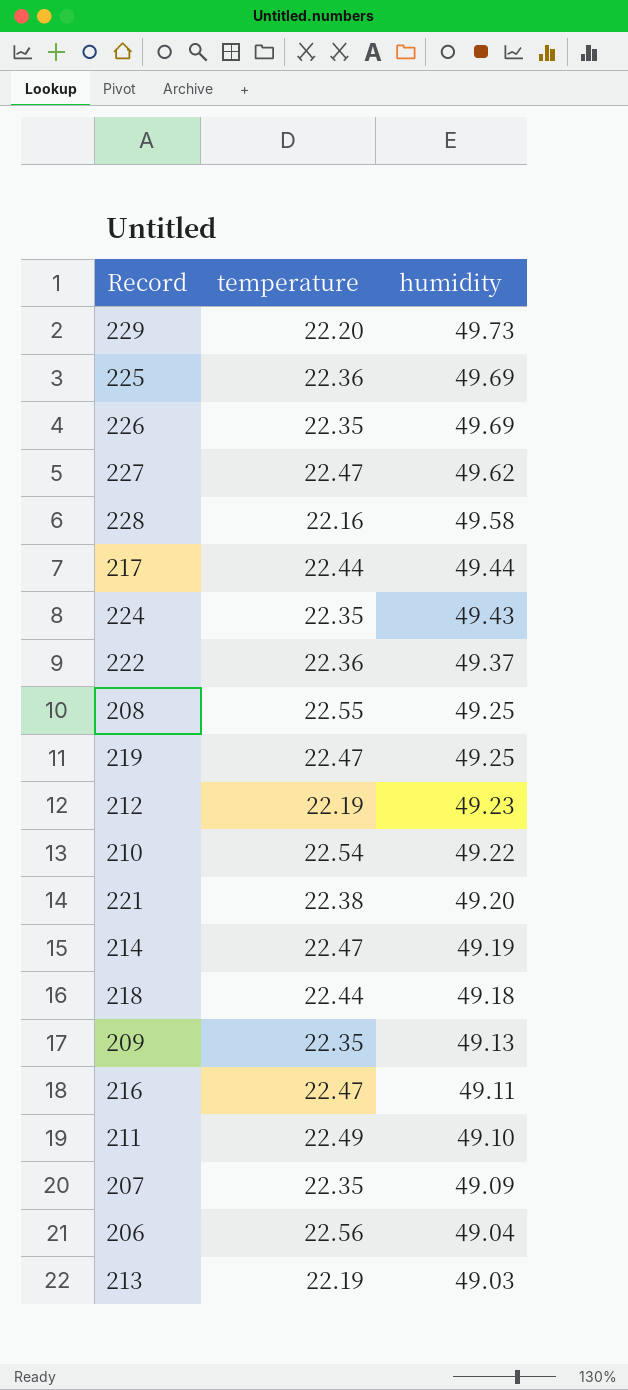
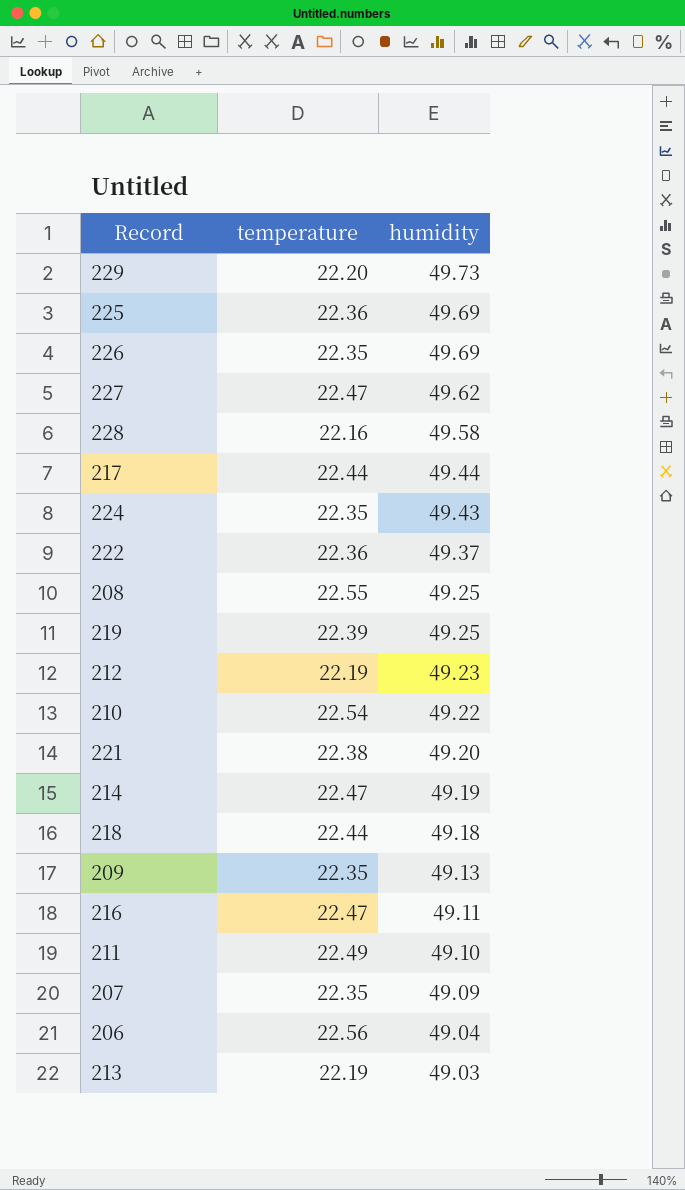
219 | temperature: 22.47 -> 22.39

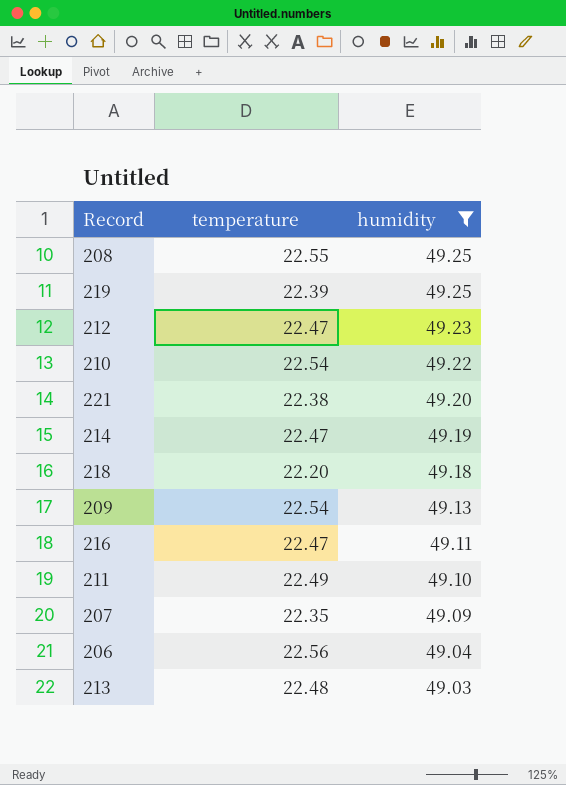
filter: none -> humidity <= 49.25
212 | temperature: 22.19 -> 22.47
218 | temperature: 22.44 -> 22.20
209 | temperature: 22.35 -> 22.54
213 | temperature: 22.19 -> 22.48

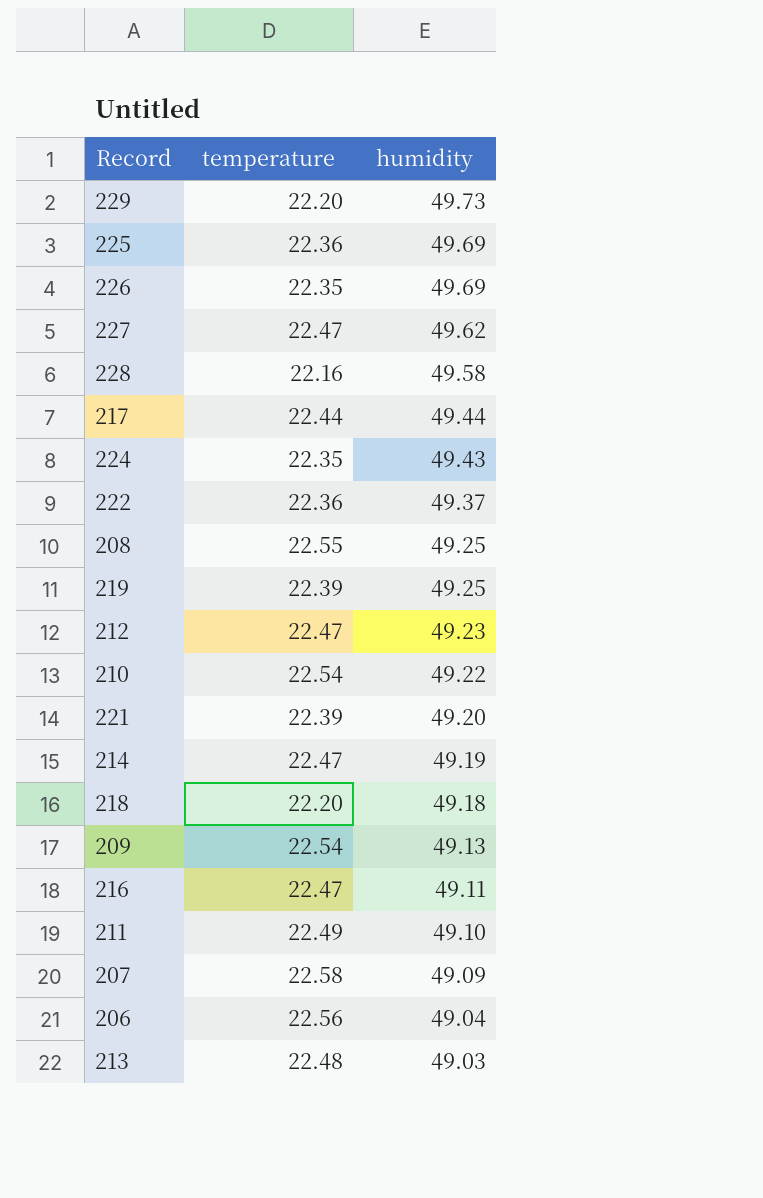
filter: humidity <= 49.25 -> none
221 | temperature: 22.38 -> 22.39
207 | temperature: 22.35 -> 22.58

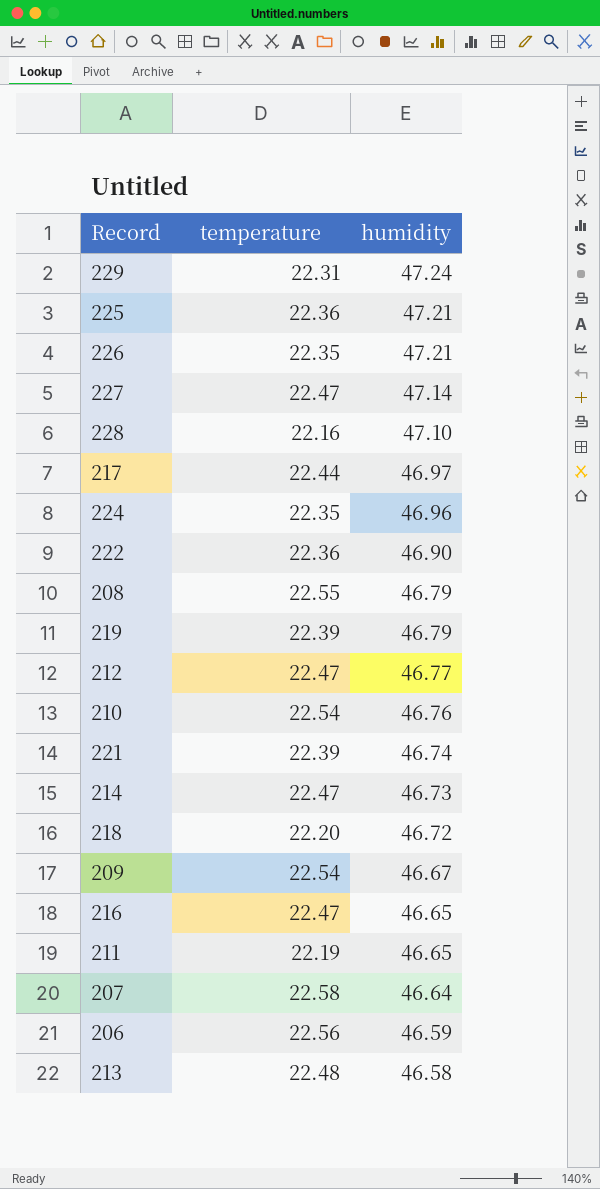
229 | temperature: 22.20 -> 22.31
229 | humidity: 49.73 -> 47.24
225 | humidity: 49.69 -> 47.21
226 | humidity: 49.69 -> 47.21
227 | humidity: 49.62 -> 47.14
228 | humidity: 49.58 -> 47.10
217 | humidity: 49.44 -> 46.97
224 | humidity: 49.43 -> 46.96
222 | humidity: 49.37 -> 46.90
208 | humidity: 49.25 -> 46.79
219 | humidity: 49.25 -> 46.79
212 | humidity: 49.23 -> 46.77
210 | humidity: 49.22 -> 46.76
221 | humidity: 49.20 -> 46.74
214 | humidity: 49.19 -> 46.73
218 | humidity: 49.18 -> 46.72
209 | humidity: 49.13 -> 46.67
216 | humidity: 49.11 -> 46.65
211 | temperature: 22.49 -> 22.19
211 | humidity: 49.10 -> 46.65
207 | humidity: 49.09 -> 46.64
206 | humidity: 49.04 -> 46.59
213 | humidity: 49.03 -> 46.58

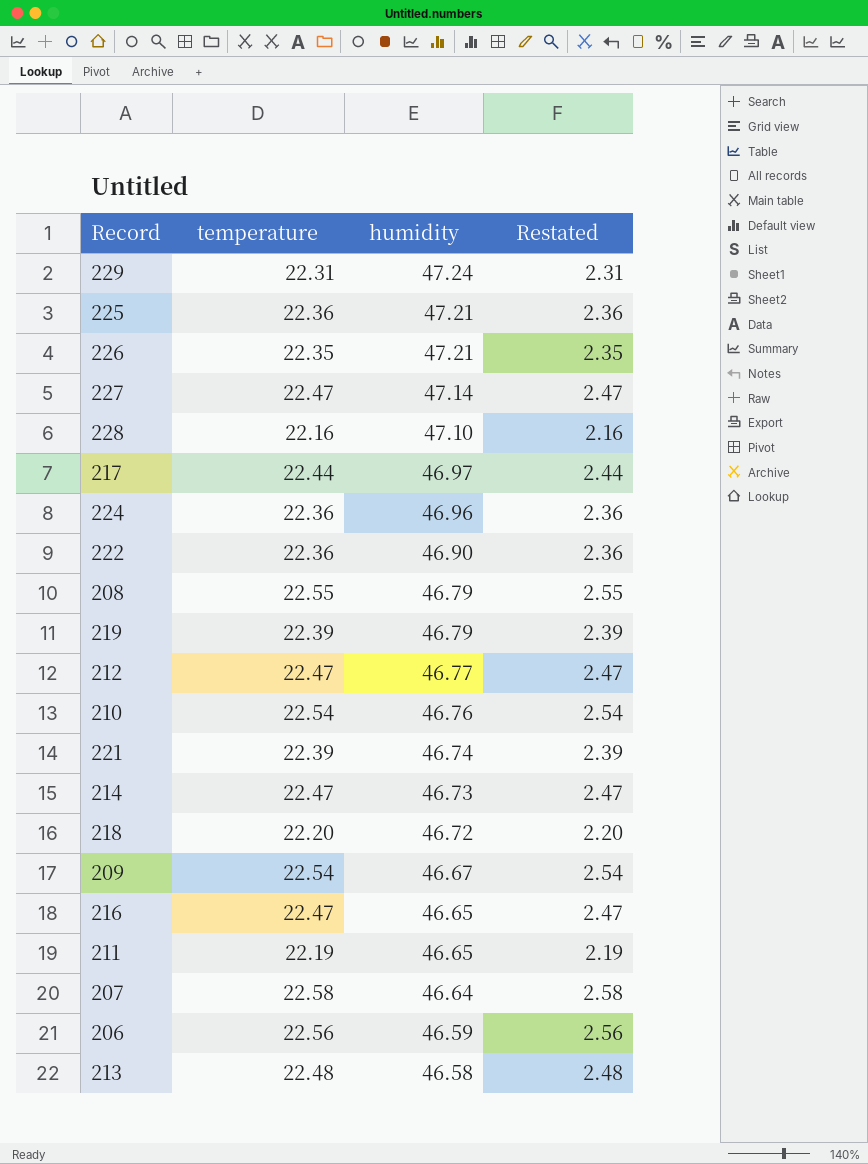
column Restated | formula: none -> [temperature] - 20
224 | temperature: 22.35 -> 22.36

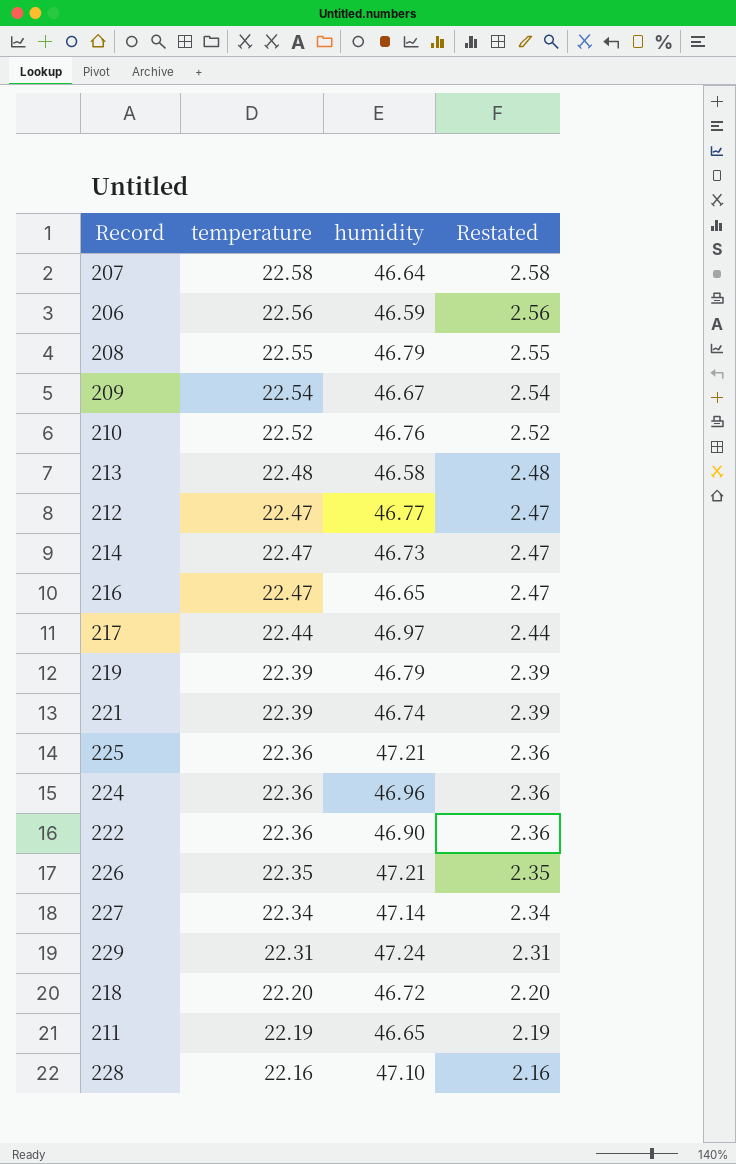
row order: humidity descending -> temperature descending
210 | temperature: 22.54 -> 22.52
210 | Restated: 2.54 -> 2.52
227 | temperature: 22.47 -> 22.34
227 | Restated: 2.47 -> 2.34

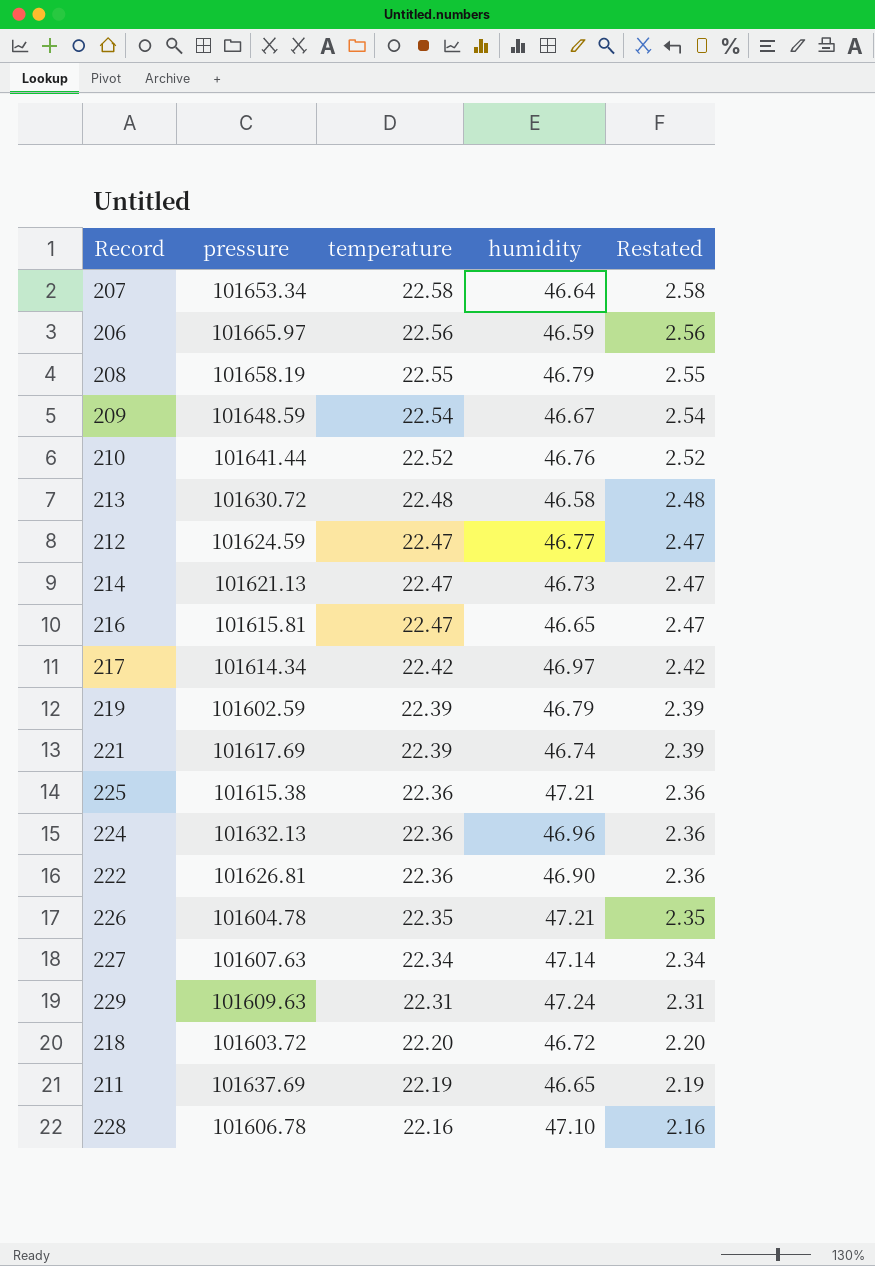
column pressure | position: none -> 2
217 | temperature: 22.44 -> 22.42
217 | Restated: 2.44 -> 2.42

